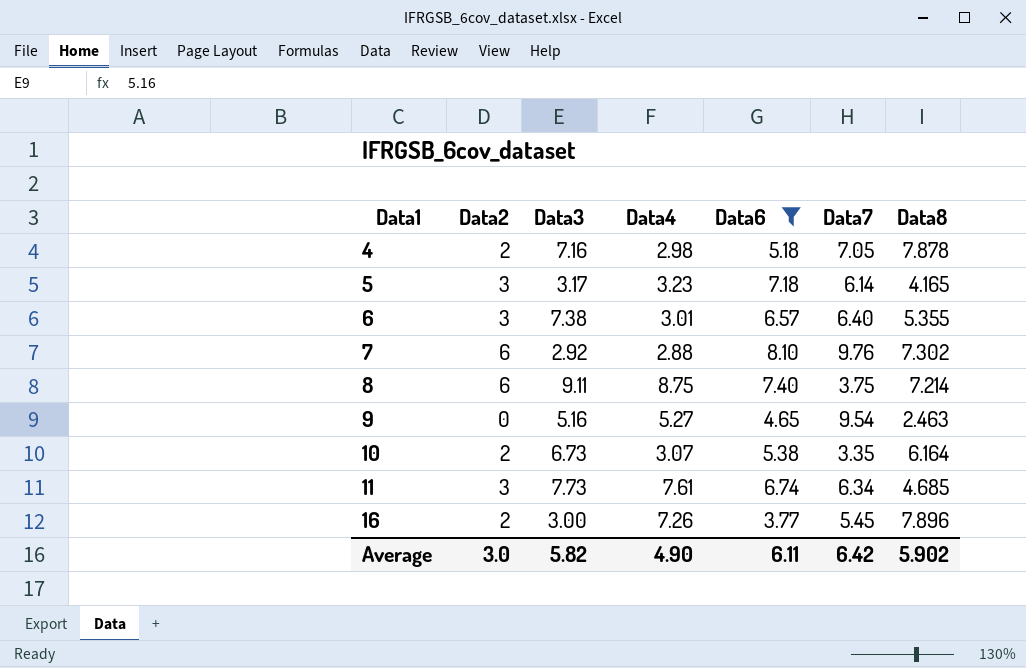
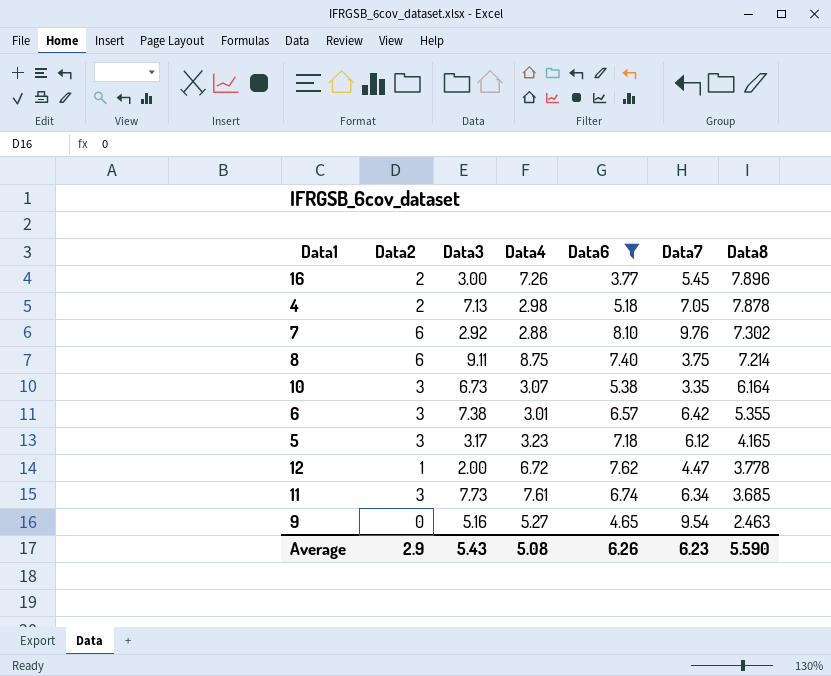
row order: Data1 ascending -> Data8 descending
4 | Data3: 7.16 -> 7.13
10 | Data2: 2 -> 3
6 | Data7: 6.40 -> 6.42
5 | Data7: 6.14 -> 6.12
row 12: none -> 1 | 2.00 | 6.72 | 7.62 | 4.47 | 3.778
11 | Data8: 4.685 -> 3.685
Average | Data2: 3.0 -> 2.9
Average | Data3: 5.82 -> 5.43
Average | Data4: 4.90 -> 5.08
Average | Data6: 6.11 -> 6.26
Average | Data7: 6.42 -> 6.23
Average | Data8: 5.902 -> 5.590

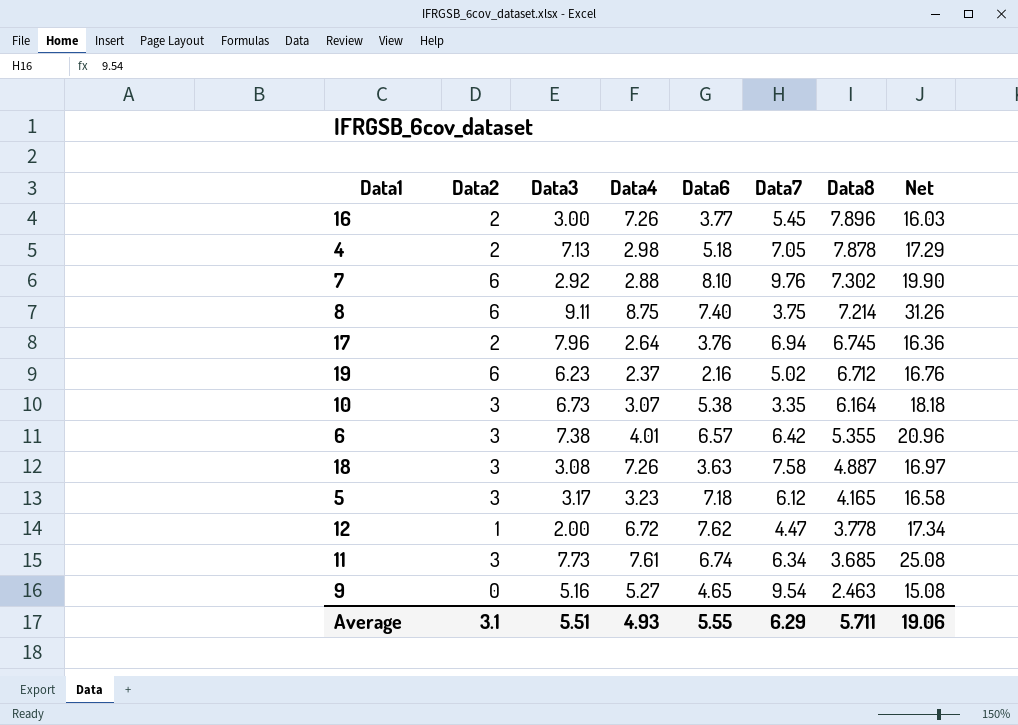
filter: Data6 >= 3.77 -> none
column Net | formula: none -> [Data2] + [Data3] + [Data4] + [Data6]
6 | Data4: 3.01 -> 4.01
Average | Data2: 2.9 -> 3.1
Average | Data3: 5.43 -> 5.51
Average | Data4: 5.08 -> 4.93
Average | Data6: 6.26 -> 5.55
Average | Data7: 6.23 -> 6.29
Average | Data8: 5.590 -> 5.711

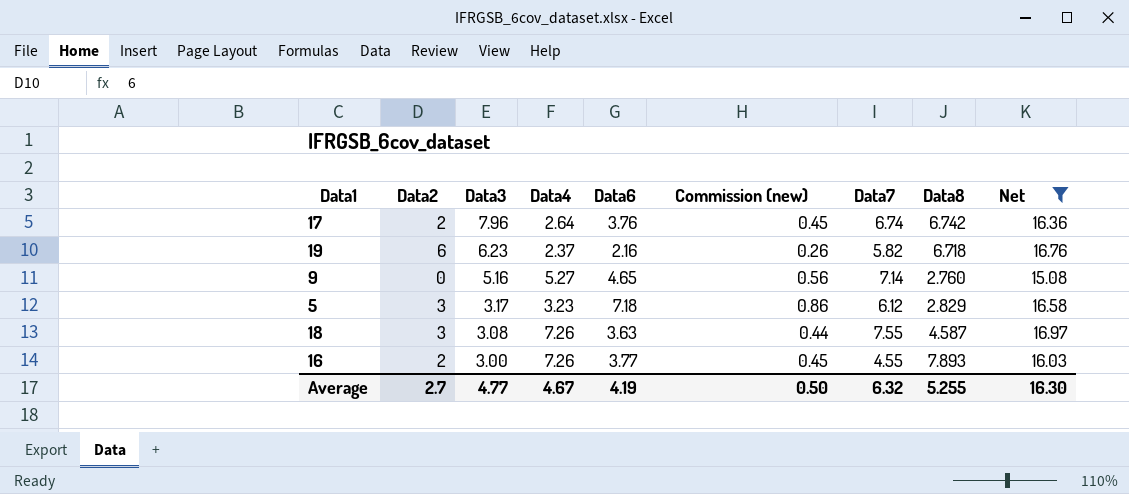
filter: none -> Net <= 16.97
row order: Data8 descending -> Data3 descending
column Commission (new) | formula: none -> [Data6] * 0.12
17 | Data7: 6.94 -> 6.74
17 | Data8: 6.745 -> 6.742
19 | Data7: 5.02 -> 5.82
19 | Data8: 6.712 -> 6.718
9 | Data7: 9.54 -> 7.14
9 | Data8: 2.463 -> 2.760
5 | Data8: 4.165 -> 2.829
18 | Data7: 7.58 -> 7.55
18 | Data8: 4.887 -> 4.587
16 | Data7: 5.45 -> 4.55
16 | Data8: 7.896 -> 7.893
Average | Data2: 3.1 -> 2.7
Average | Data3: 5.51 -> 4.77
Average | Data4: 4.93 -> 4.67
Average | Data6: 5.55 -> 4.19
Average | Data7: 6.29 -> 6.32
Average | Data8: 5.711 -> 5.255
Average | Net: 19.06 -> 16.30

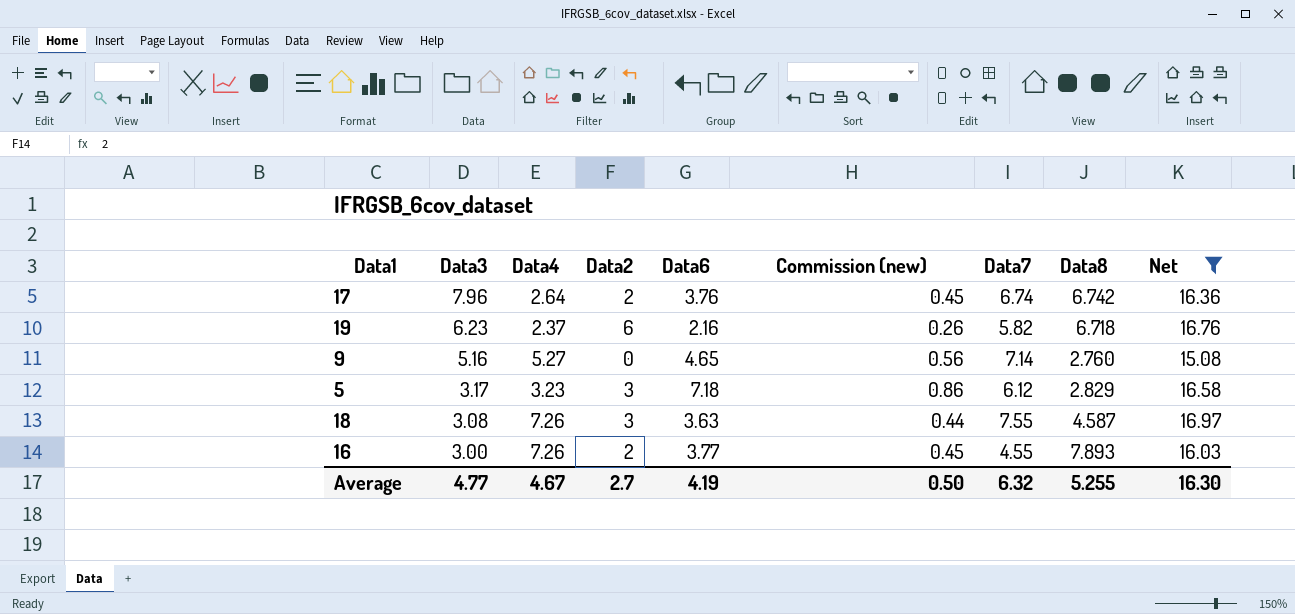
column Data2 | position: 2 -> 4

